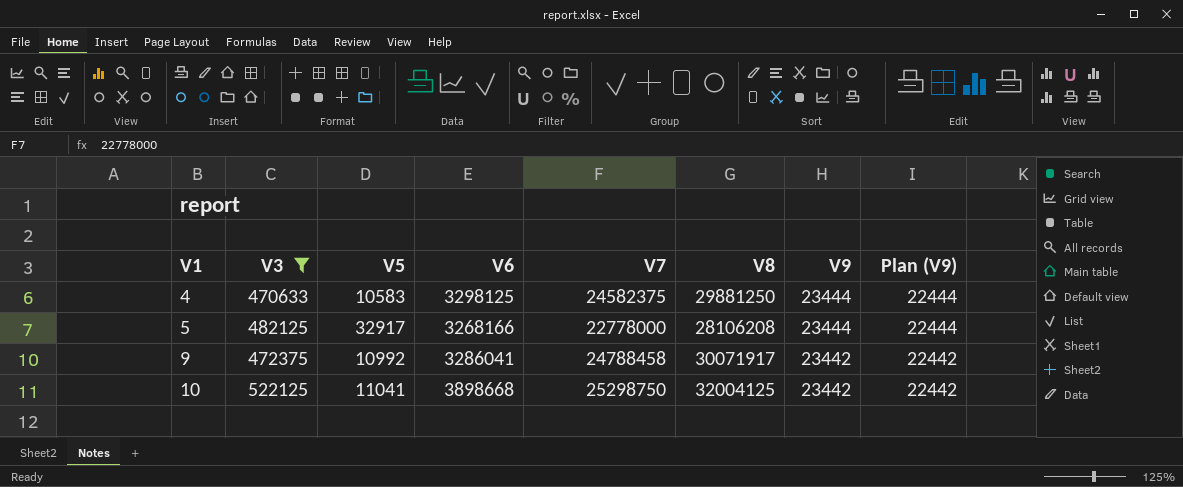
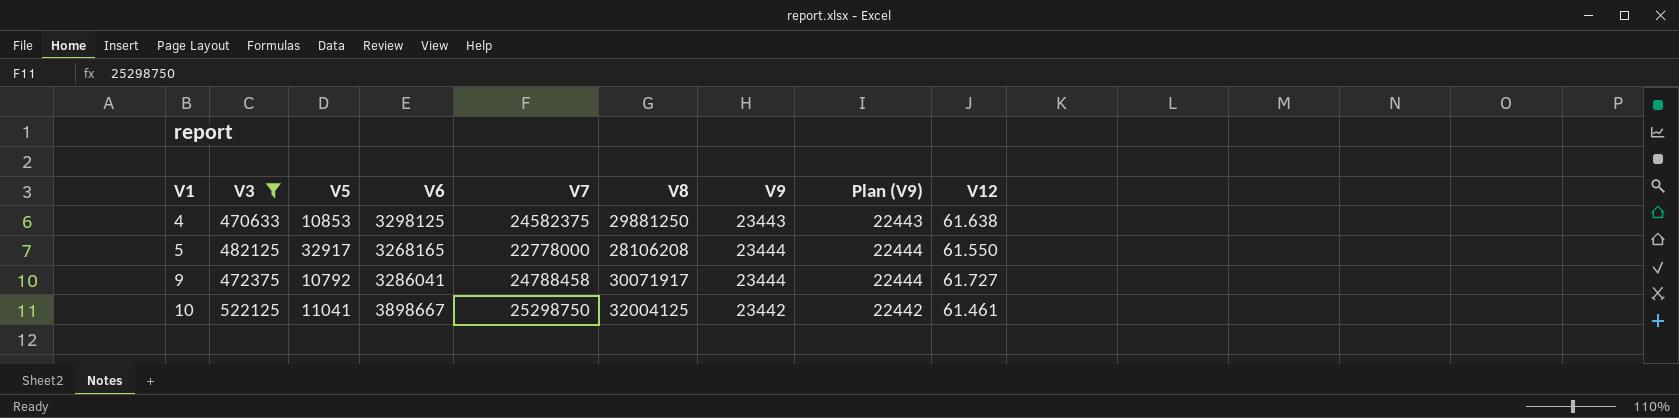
column V12 | position: none -> 9
4 | V5: 10583 -> 10853
4 | V9: 23444 -> 23443
4 | Plan (V9): 22444 -> 22443
5 | V6: 3268166 -> 3268165
9 | V5: 10992 -> 10792
9 | V9: 23442 -> 23444
9 | Plan (V9): 22442 -> 22444
10 | V6: 3898668 -> 3898667

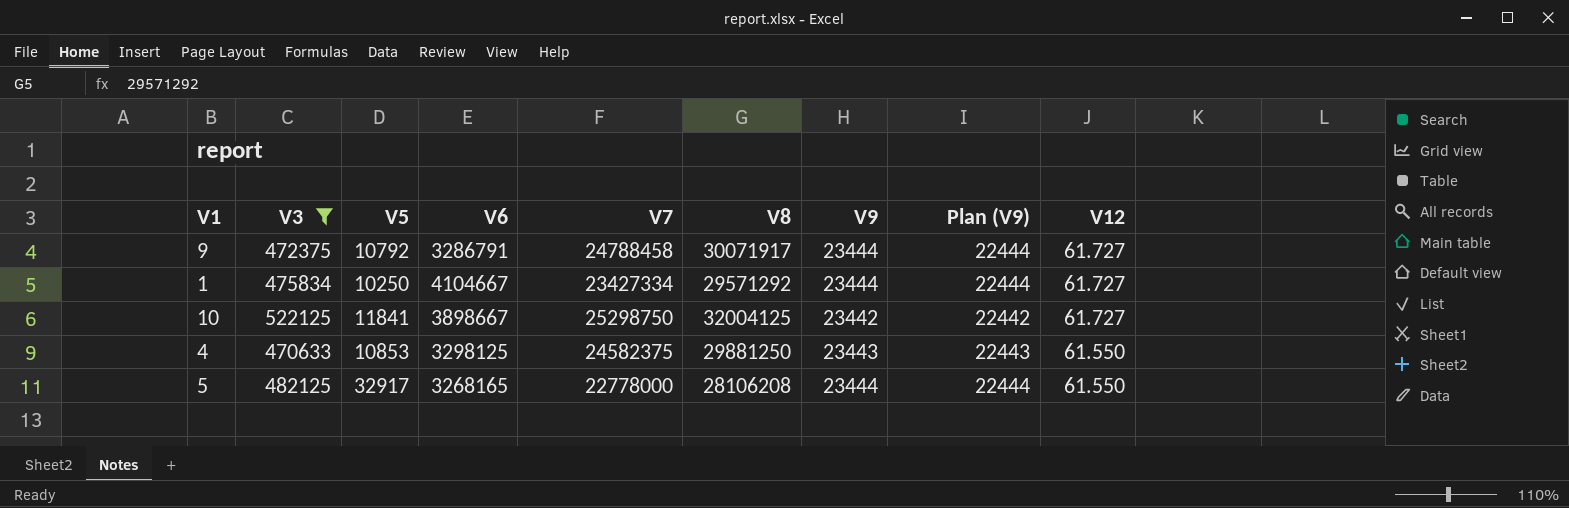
row order: V1 ascending -> V12 descending
9 | V6: 3286041 -> 3286791
row 1: none -> 475834 | 10250 | 4104667 | 23427334 | 29571292 | 23444 | 22444 | 61.727
10 | V5: 11041 -> 11841
10 | V12: 61.461 -> 61.727
4 | V12: 61.638 -> 61.550

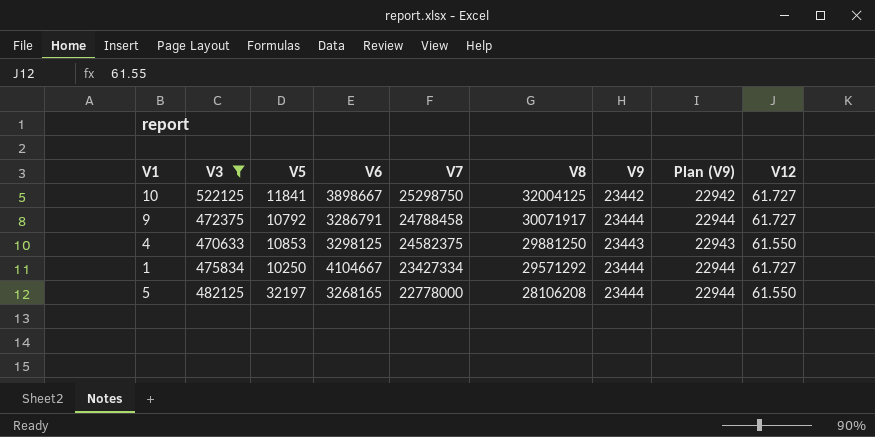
row order: V12 descending -> V7 descending
column Plan (V9) | formula: [V9] - 1000 -> [V9] - 500
5 | V5: 32917 -> 32197

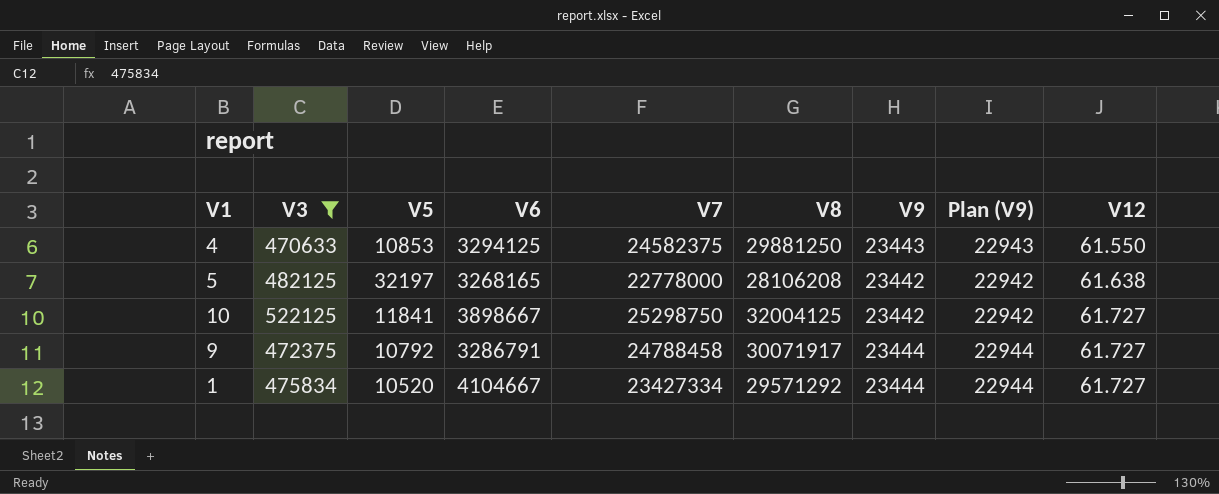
row order: V7 descending -> V12 ascending
4 | V6: 3298125 -> 3294125
5 | V9: 23444 -> 23442
5 | Plan (V9): 22944 -> 22942
5 | V12: 61.550 -> 61.638
1 | V5: 10250 -> 10520

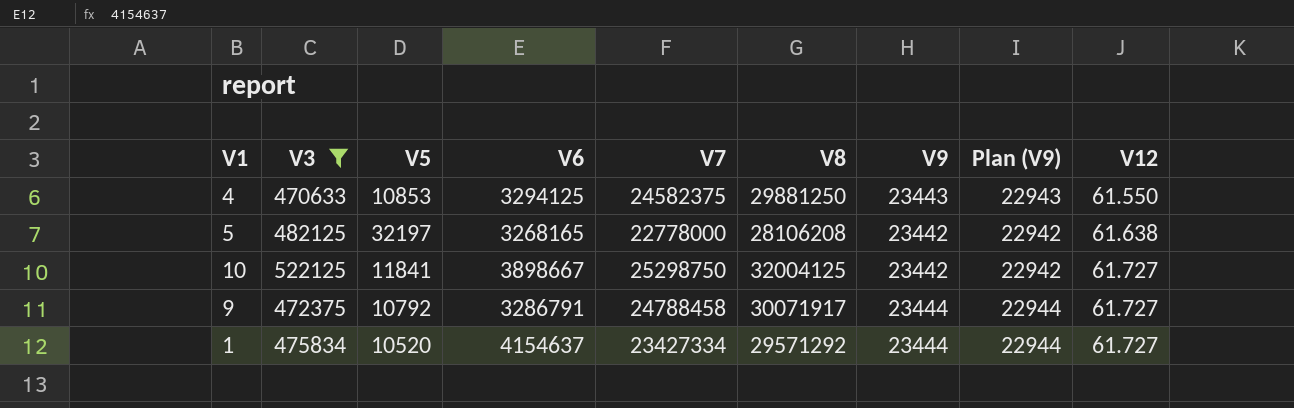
1 | V6: 4104667 -> 4154637

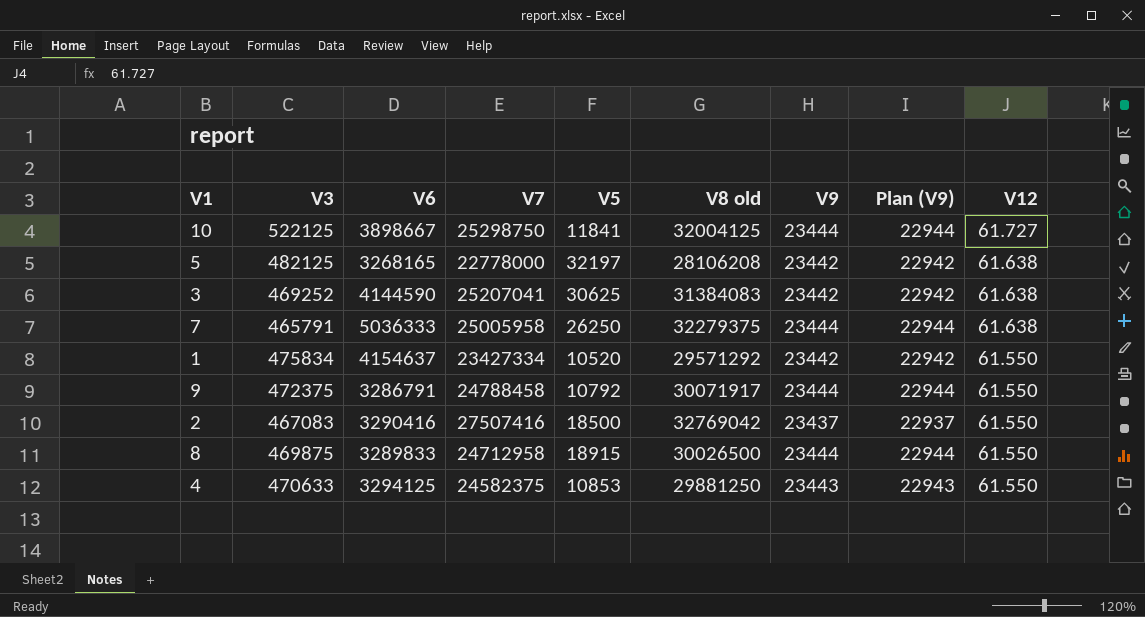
filter: V3 >= 470633 -> none
row order: V12 ascending -> V12 descending
column V5 | position: 3 -> 5
column name: V8 -> V8 old
10 | V9: 23442 -> 23444
10 | Plan (V9): 22942 -> 22944
1 | V9: 23444 -> 23442
1 | Plan (V9): 22944 -> 22942
1 | V12: 61.727 -> 61.550
9 | V12: 61.727 -> 61.550

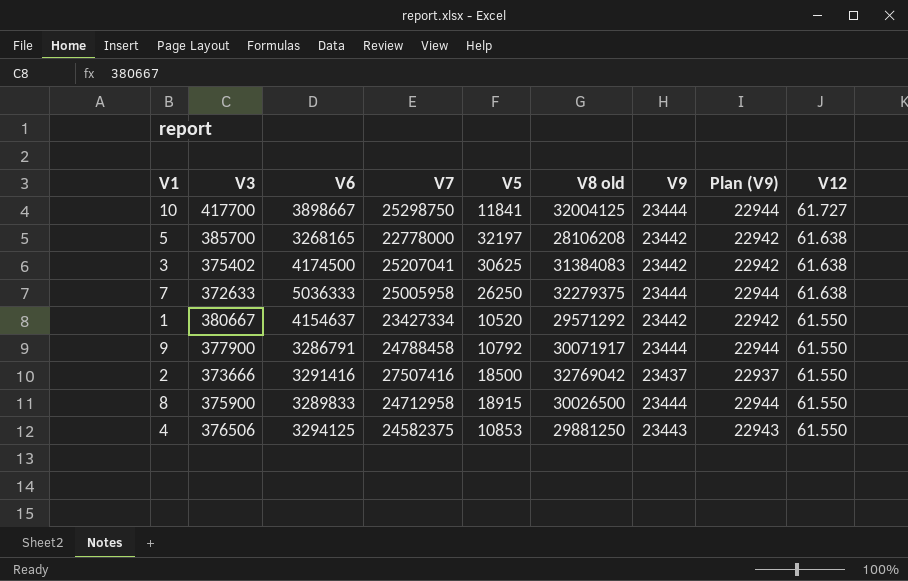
10 | V3: 522125 -> 417700
5 | V3: 482125 -> 385700
3 | V3: 469252 -> 375402
3 | V6: 4144590 -> 4174500
7 | V3: 465791 -> 372633
1 | V3: 475834 -> 380667
9 | V3: 472375 -> 377900
2 | V3: 467083 -> 373666
2 | V6: 3290416 -> 3291416
8 | V3: 469875 -> 375900
4 | V3: 470633 -> 376506

